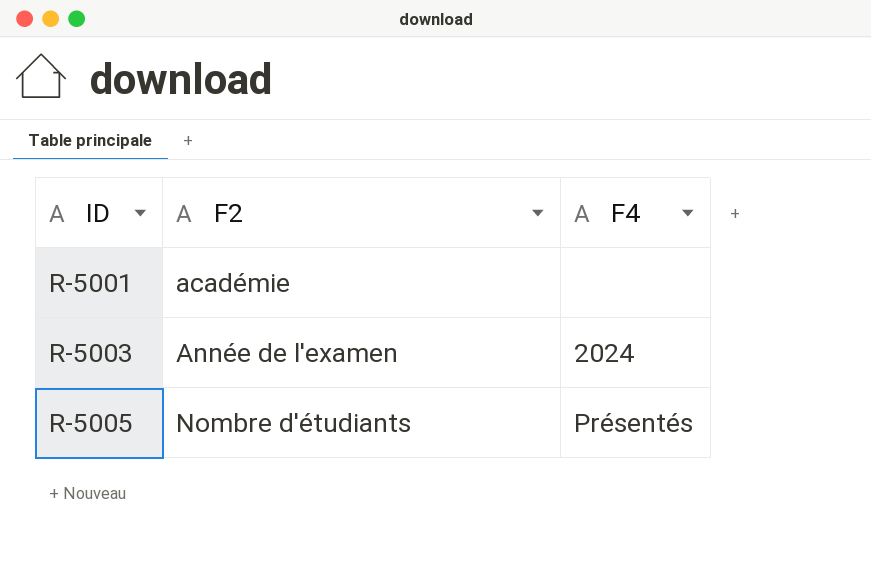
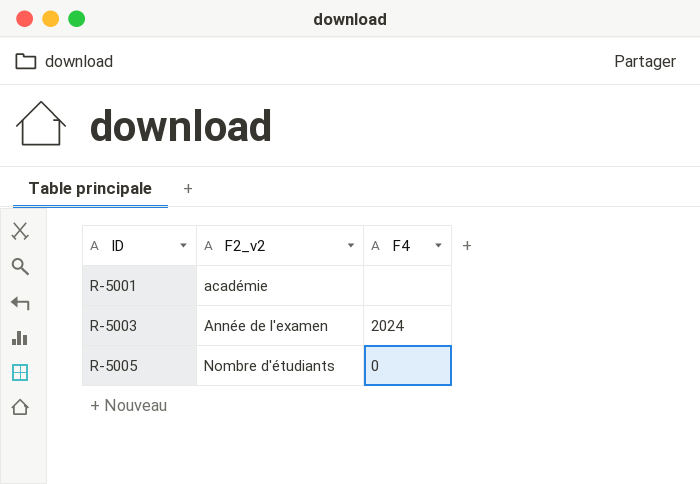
column name: F2 -> F2_v2
R-5005 | F4: Présentés -> 0

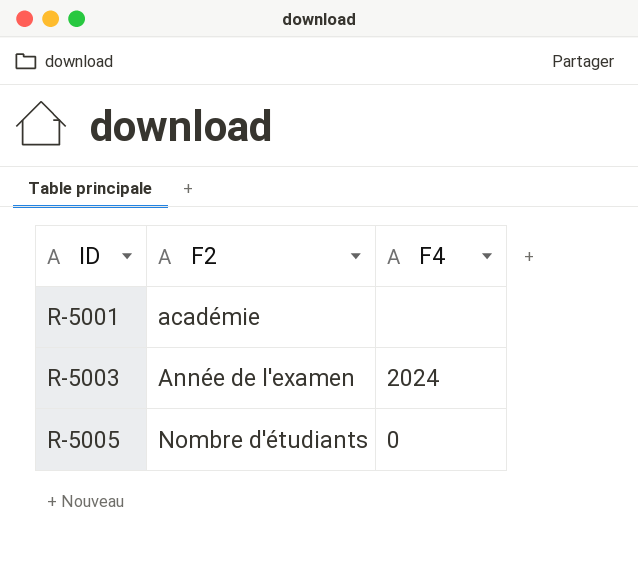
column name: F2_v2 -> F2

